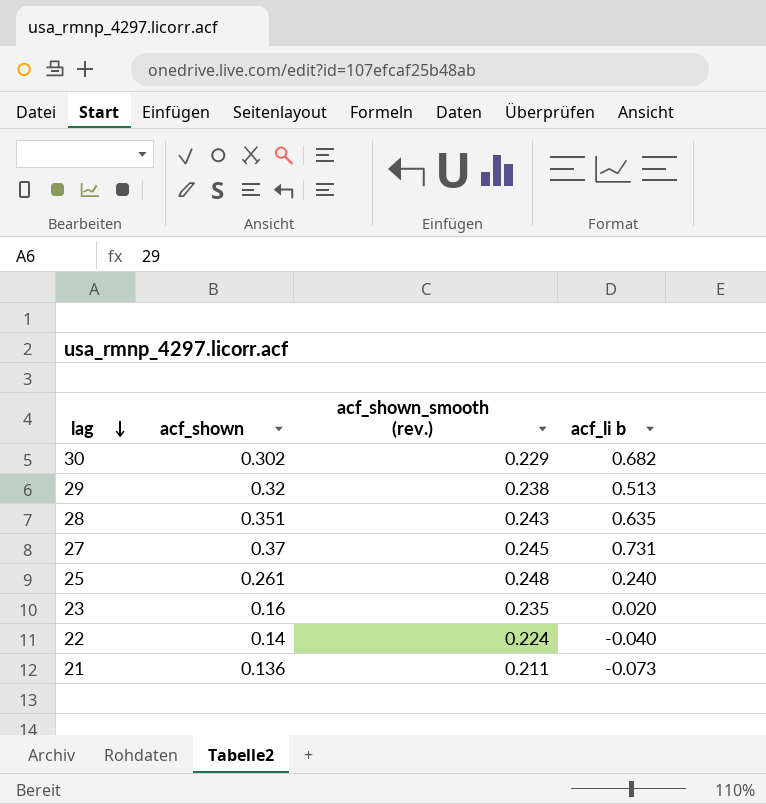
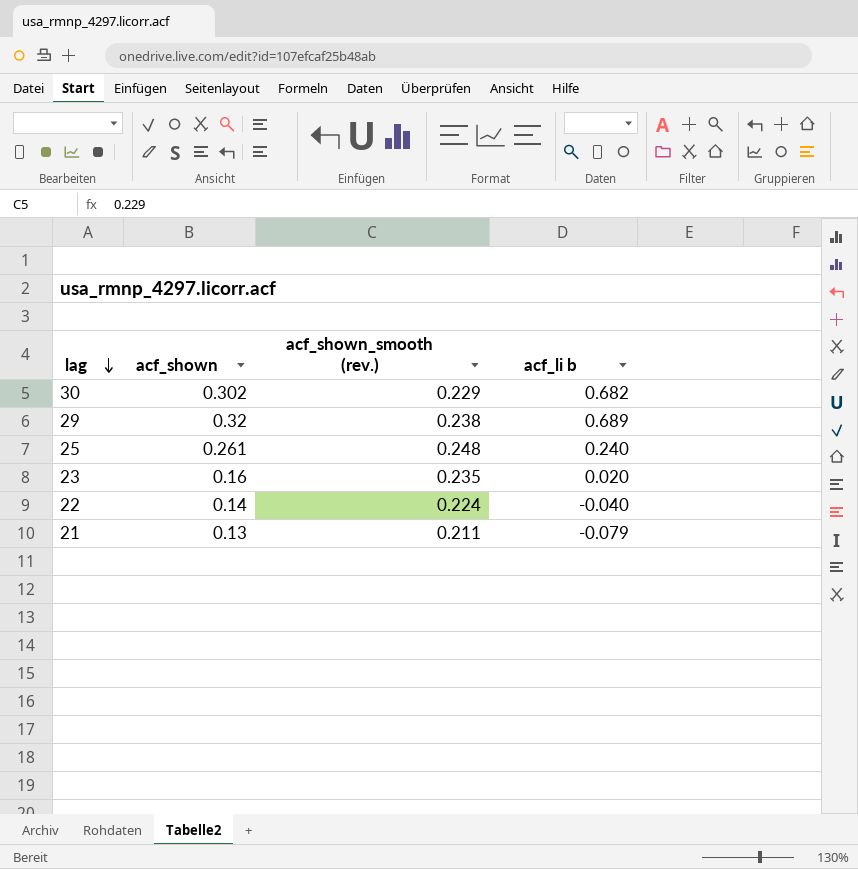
row 28: 0.351 | 0.243 | 0.635 -> none
row 27: 0.37 | 0.245 | 0.731 -> none
29 | acf_li b: 0.513 -> 0.689
21 | acf_shown: 0.136 -> 0.13
21 | acf_li b: -0.073 -> -0.079

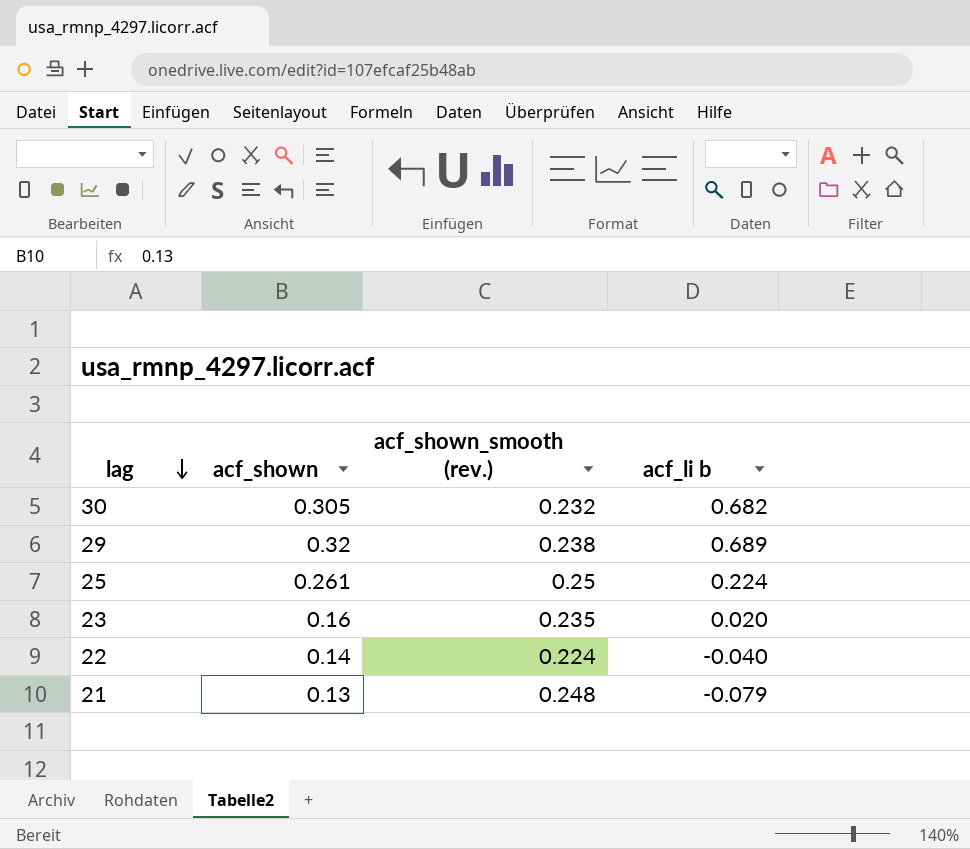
30 | acf_shown: 0.302 -> 0.305
30 | acf_shown_smooth (rev.): 0.229 -> 0.232
25 | acf_shown_smooth (rev.): 0.248 -> 0.25
25 | acf_li b: 0.240 -> 0.224
21 | acf_shown_smooth (rev.): 0.211 -> 0.248

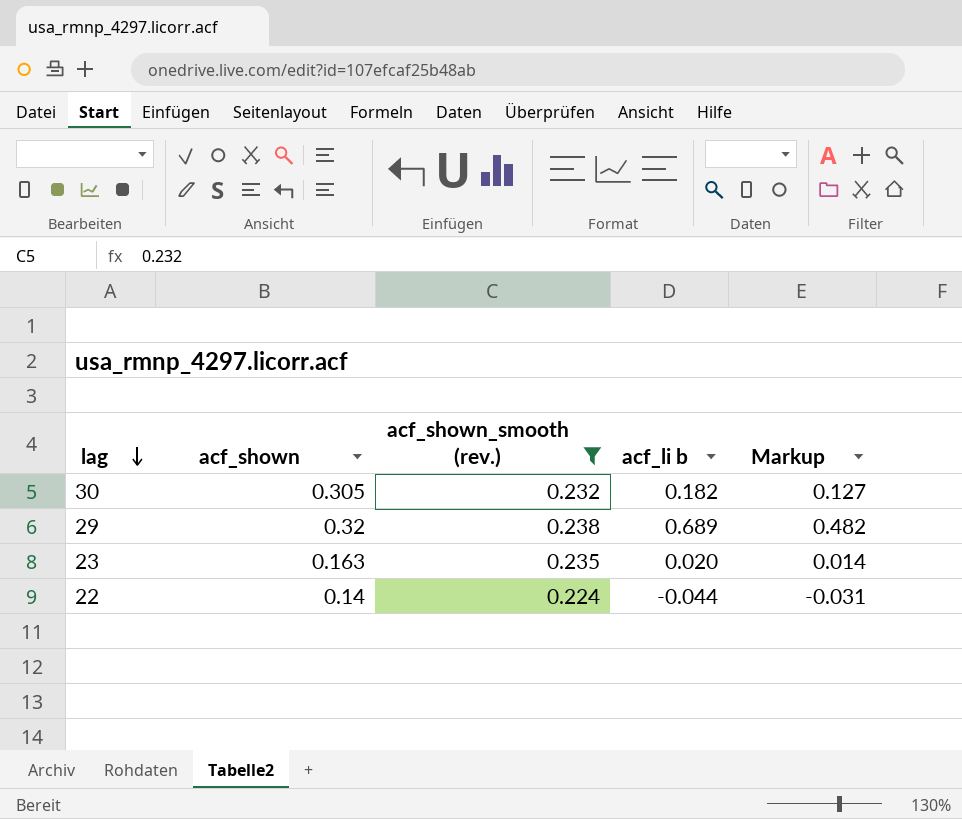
filter: none -> acf_shown_smooth (rev.) <= 0.238
column Markup | formula: none -> [acf_li b] * 0.7
30 | acf_li b: 0.682 -> 0.182
23 | acf_shown: 0.16 -> 0.163
22 | acf_li b: -0.040 -> -0.044

